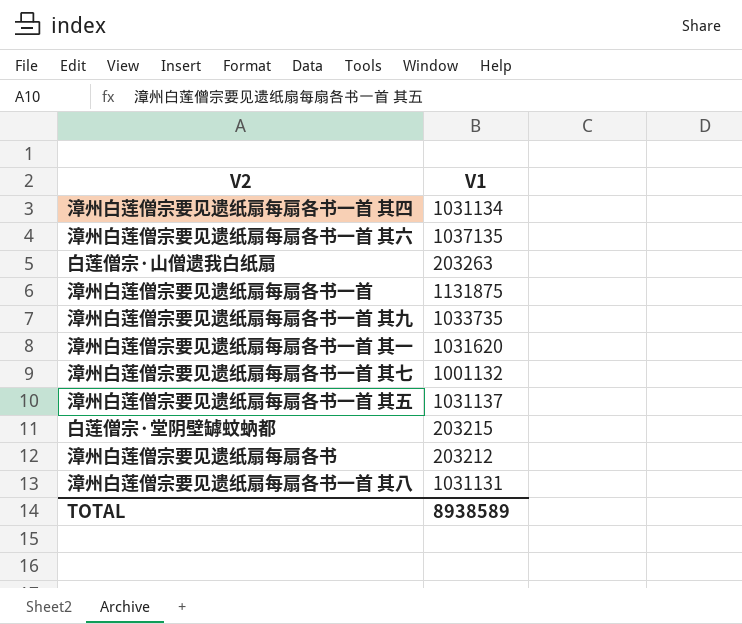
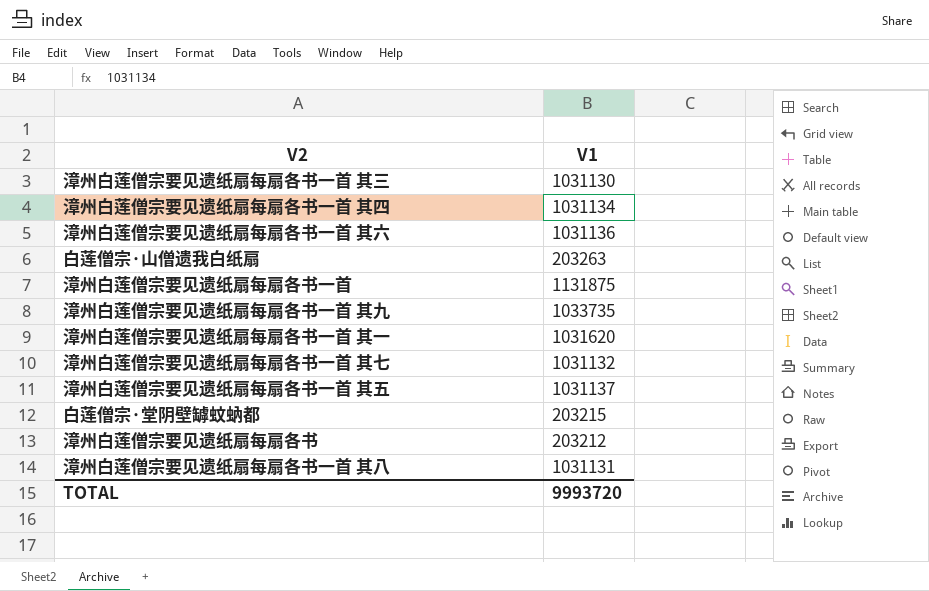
row 漳州白莲僧宗要见遗纸扇每扇各书一首 其三: none -> 1031130
漳州白莲僧宗要见遗纸扇每扇各书一首 其六 | V1: 1037135 -> 1031136
漳州白莲僧宗要见遗纸扇每扇各书一首 其七 | V1: 1001132 -> 1031132
TOTAL | V1: 8938589 -> 9993720

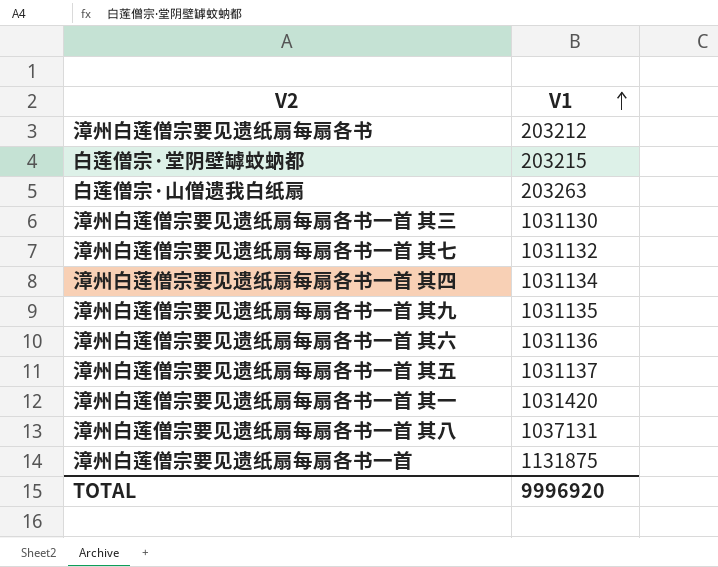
row order: none -> V1 ascending
漳州白莲僧宗要见遗纸扇每扇各书一首 其九 | V1: 1033735 -> 1031135
漳州白莲僧宗要见遗纸扇每扇各书一首 其一 | V1: 1031620 -> 1031420
漳州白莲僧宗要见遗纸扇每扇各书一首 其八 | V1: 1031131 -> 1037131
TOTAL | V1: 9993720 -> 9996920

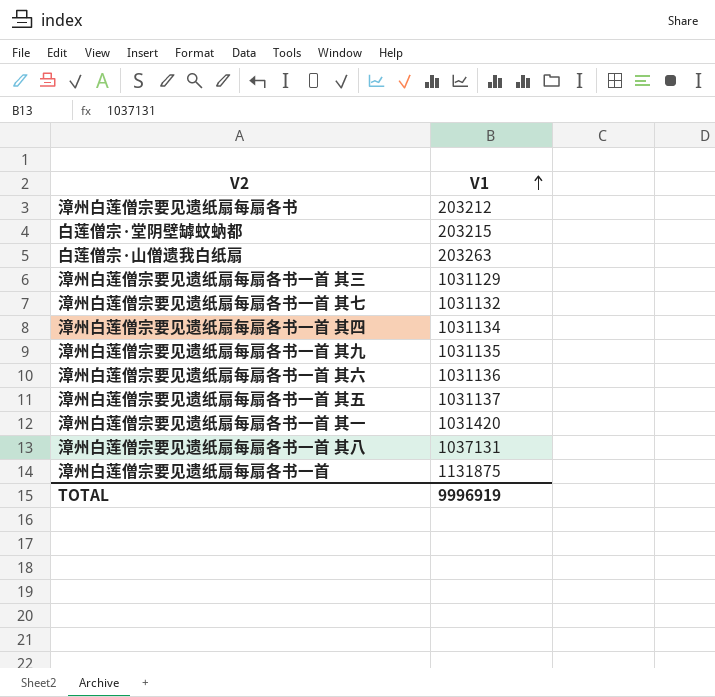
漳州白莲僧宗要见遗纸扇每扇各书一首 其三 | V1: 1031130 -> 1031129
TOTAL | V1: 9996920 -> 9996919

